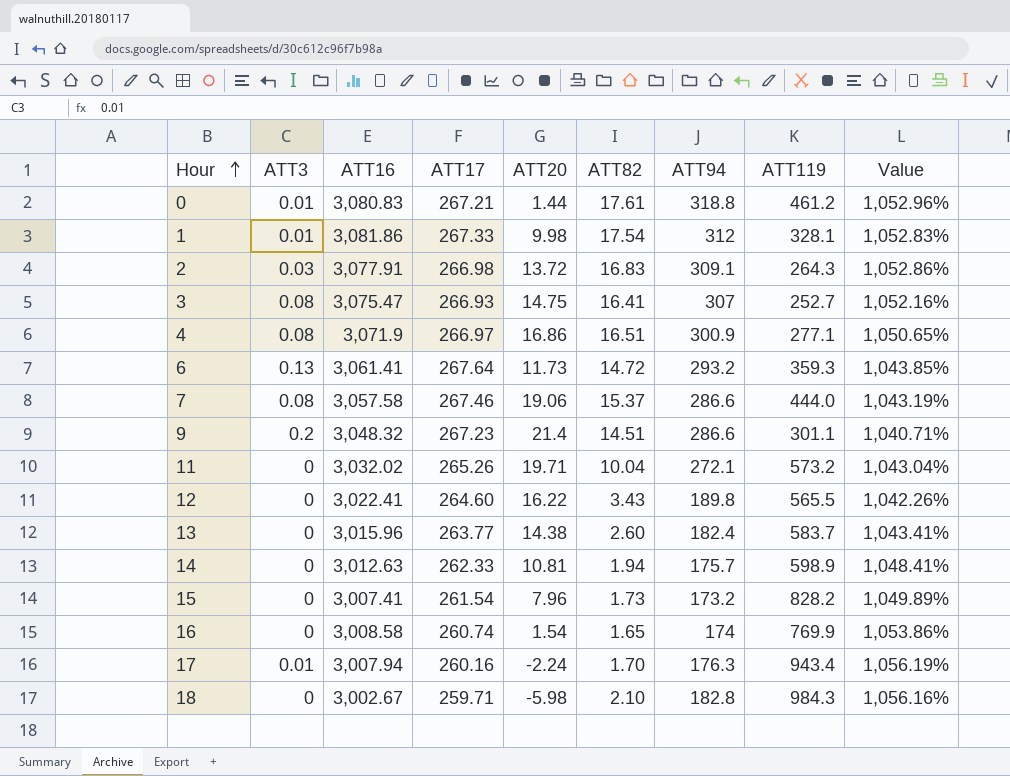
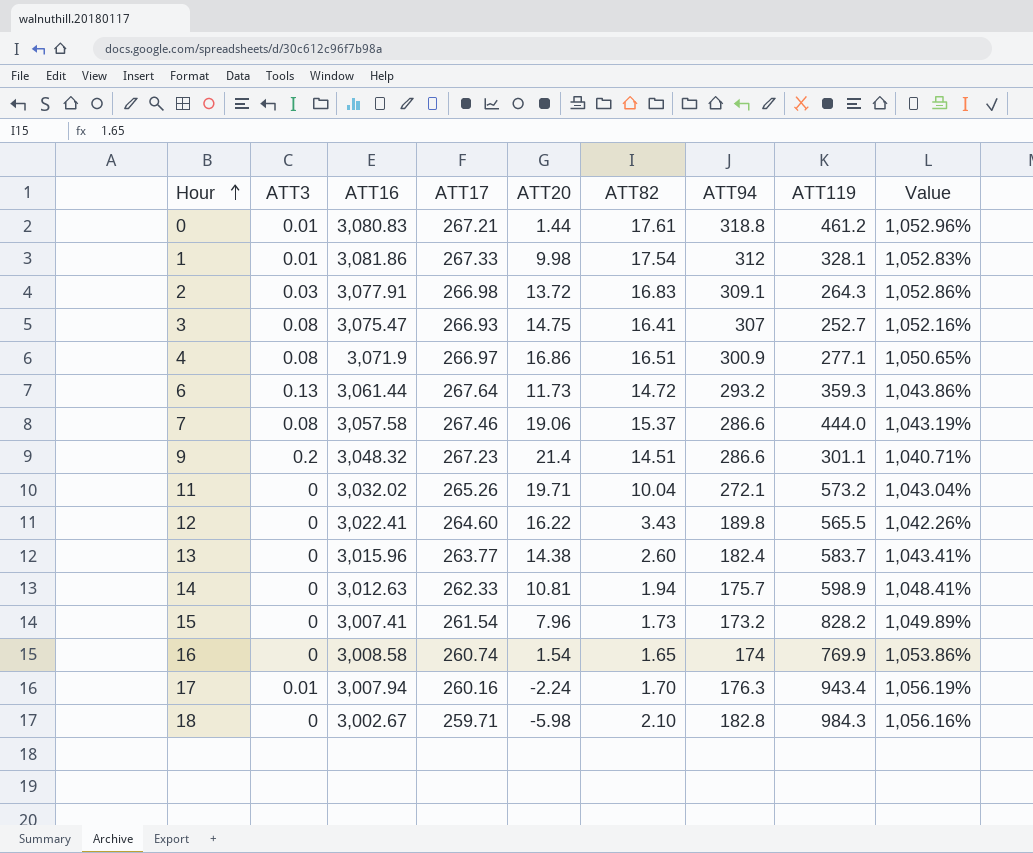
6 | ATT16: 3,061.41 -> 3,061.44
6 | Value: 1,043.85% -> 1,043.86%

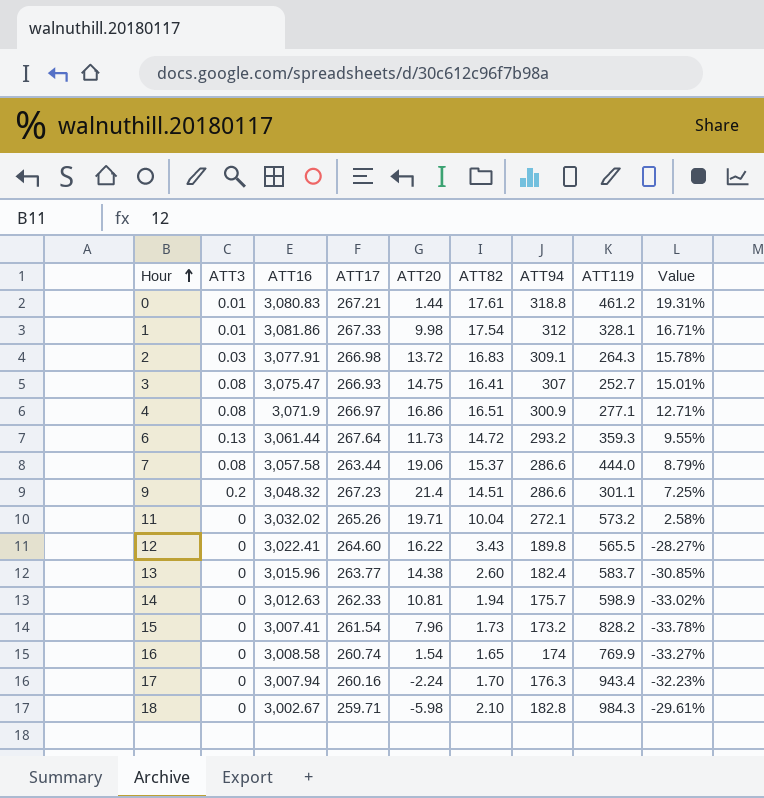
column Value | formula: ([ATT16] - [ATT17]) / [ATT17] -> ([ATT94] - [ATT17]) / [ATT17]
7 | ATT17: 267.46 -> 263.44
17 | ATT3: 0.01 -> 0

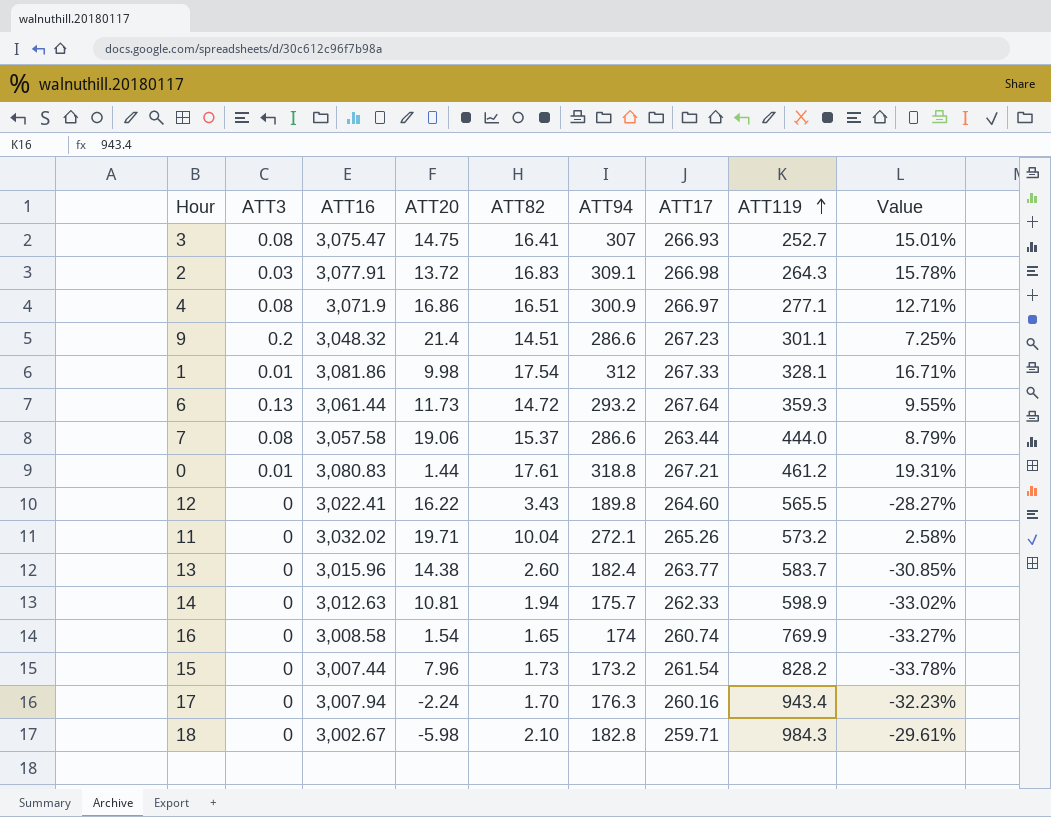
row order: Hour ascending -> ATT119 ascending
column ATT17 | position: 4 -> 7
15 | ATT16: 3,007.41 -> 3,007.44

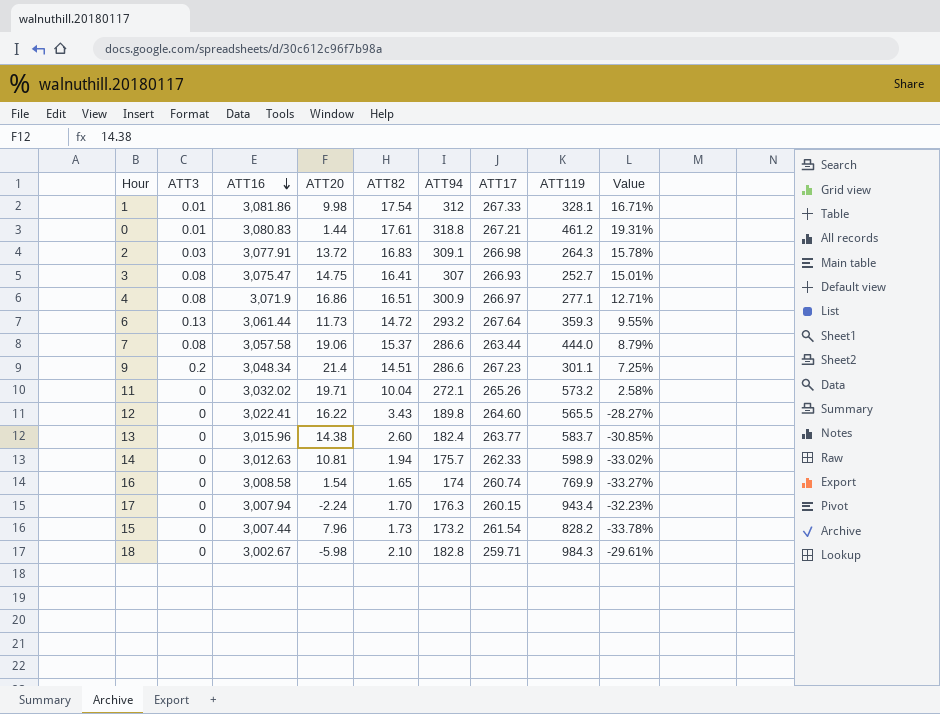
row order: ATT119 ascending -> ATT16 descending
9 | ATT16: 3,048.32 -> 3,048.34
17 | ATT17: 260.16 -> 260.15

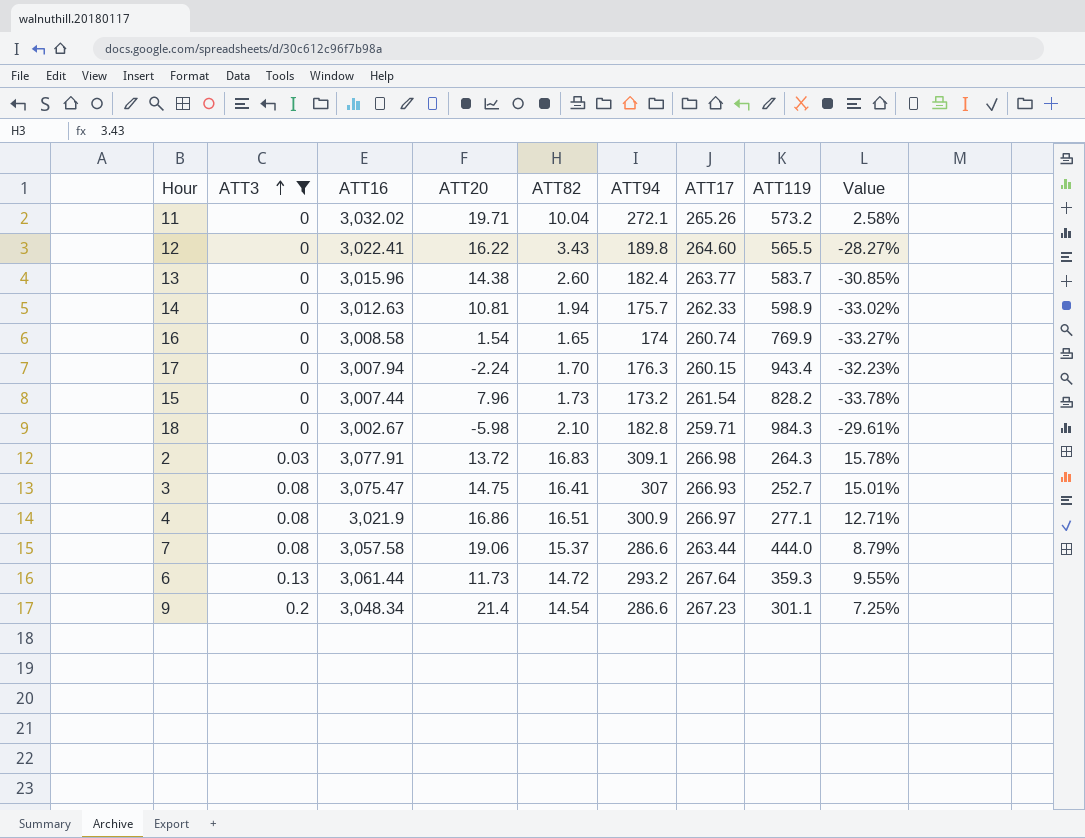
filter: none -> ATT3 != 0.01
row order: ATT16 descending -> ATT3 ascending
4 | ATT16: 3,071.9 -> 3,021.9
9 | ATT82: 14.51 -> 14.54

